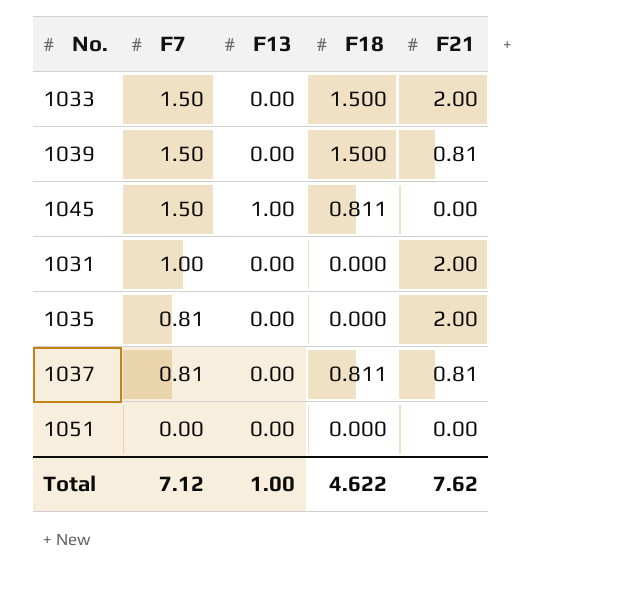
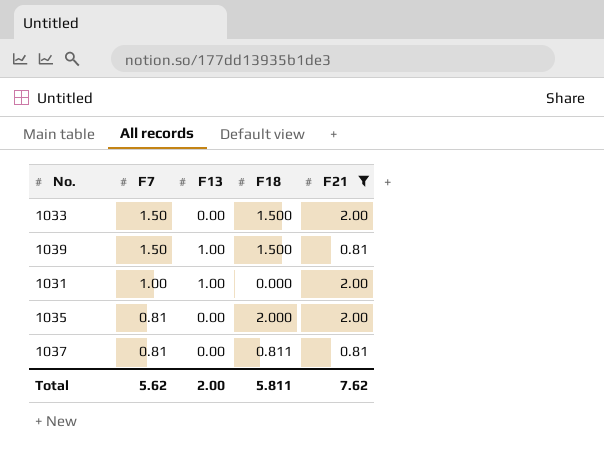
filter: none -> F21 != 0.00
1039 | F13: 0.00 -> 1.00
1031 | F13: 0.00 -> 1.00
1035 | F18: 0.000 -> 2.000
Total | F7: 7.12 -> 5.62
Total | F13: 1.00 -> 2.00
Total | F18: 4.622 -> 5.811

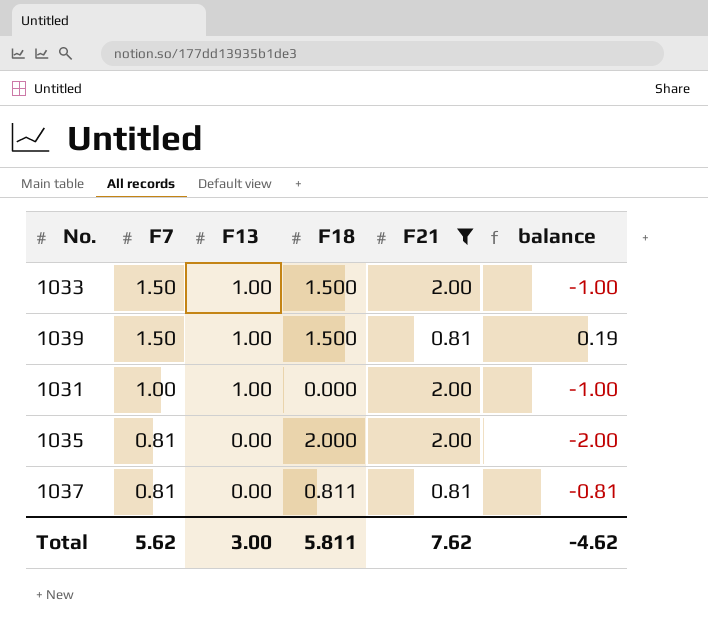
column balance | formula: none -> [F13] - [F21]
1033 | F13: 0.00 -> 1.00
Total | F13: 2.00 -> 3.00

